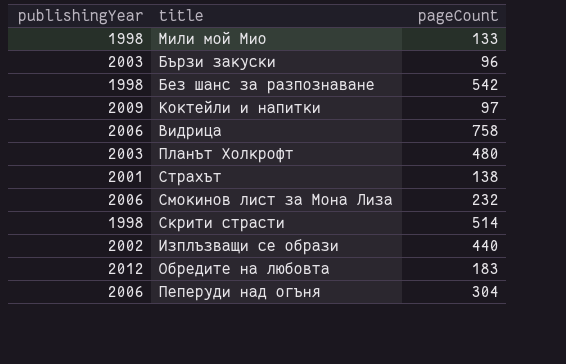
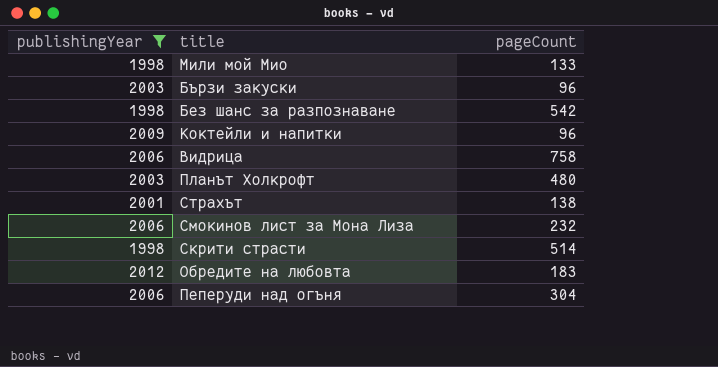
filter: none -> publishingYear != 2002
Коктейли и напитки | pageCount: 97 -> 96

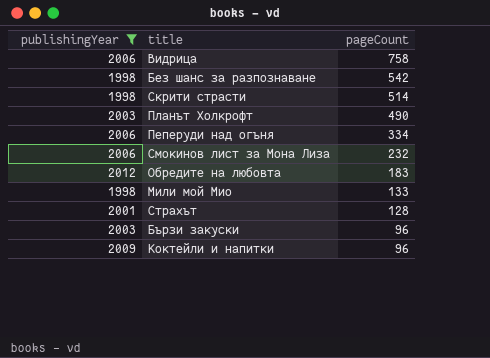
row order: none -> pageCount descending
Планът Холкрофт | pageCount: 480 -> 490
Пеперуди над огъня | pageCount: 304 -> 334
Страхът | pageCount: 138 -> 128

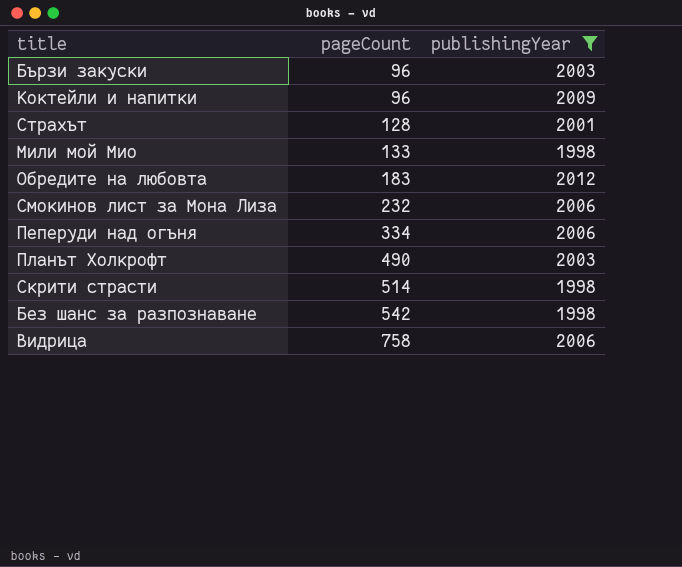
row order: pageCount descending -> pageCount ascending
column publishingYear | position: 1 -> 3

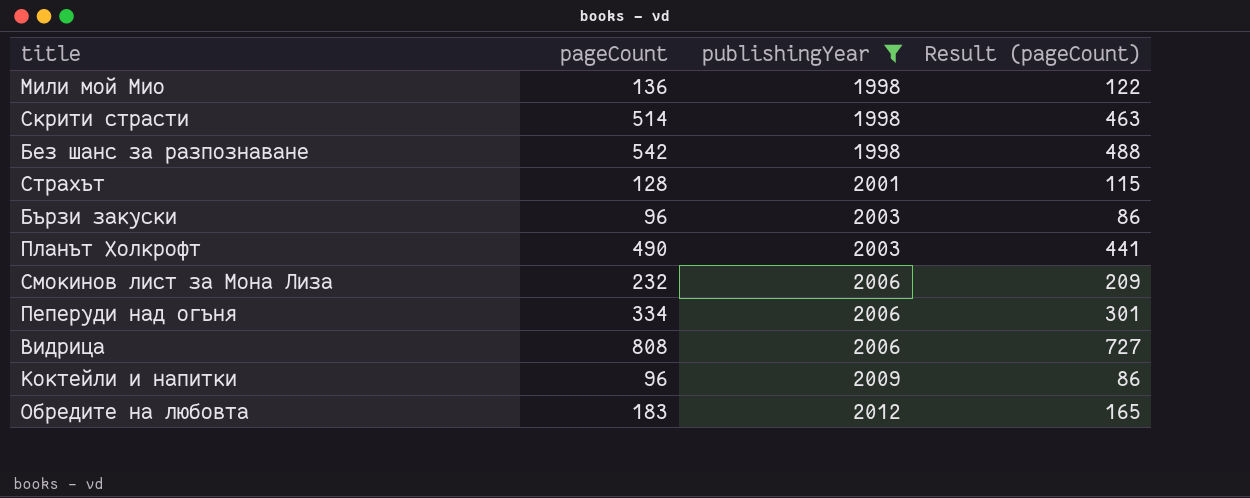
row order: pageCount ascending -> publishingYear ascending
column Result (pageCount) | formula: none -> [pageCount] * 0.9
Мили мой Мио | pageCount: 133 -> 136
Видрица | pageCount: 758 -> 808

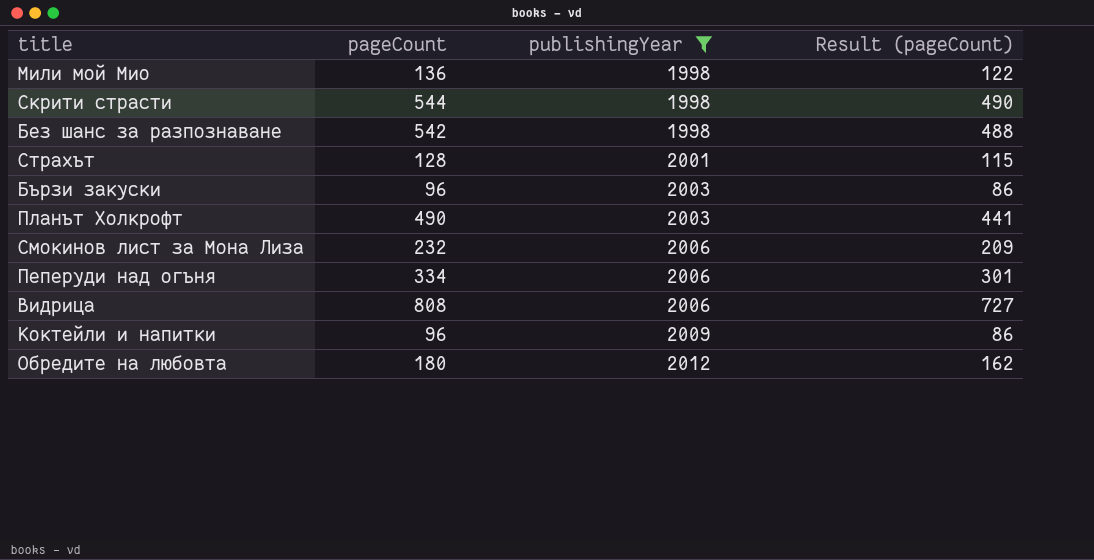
Скрити страсти | pageCount: 514 -> 544
Скрити страсти | Result (pageCount): 463 -> 490
Обредите на любовта | pageCount: 183 -> 180
Обредите на любовта | Result (pageCount): 165 -> 162

